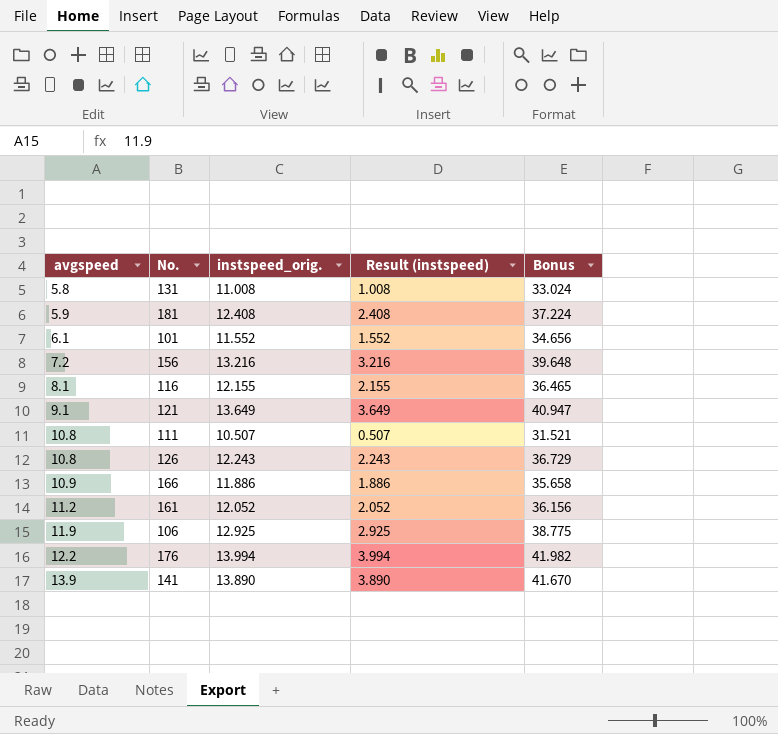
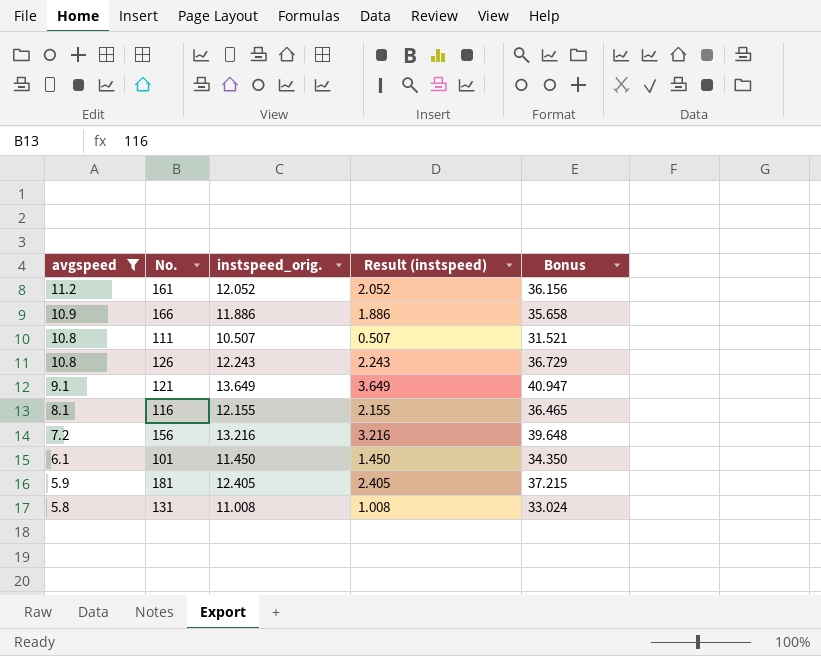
filter: none -> avgspeed <= 11.2
row order: avgspeed ascending -> avgspeed descending
101 | instspeed_orig.: 11.552 -> 11.450
101 | Result (instspeed): 1.552 -> 1.450
101 | Bonus: 34.656 -> 34.350
181 | instspeed_orig.: 12.408 -> 12.405
181 | Result (instspeed): 2.408 -> 2.405
181 | Bonus: 37.224 -> 37.215

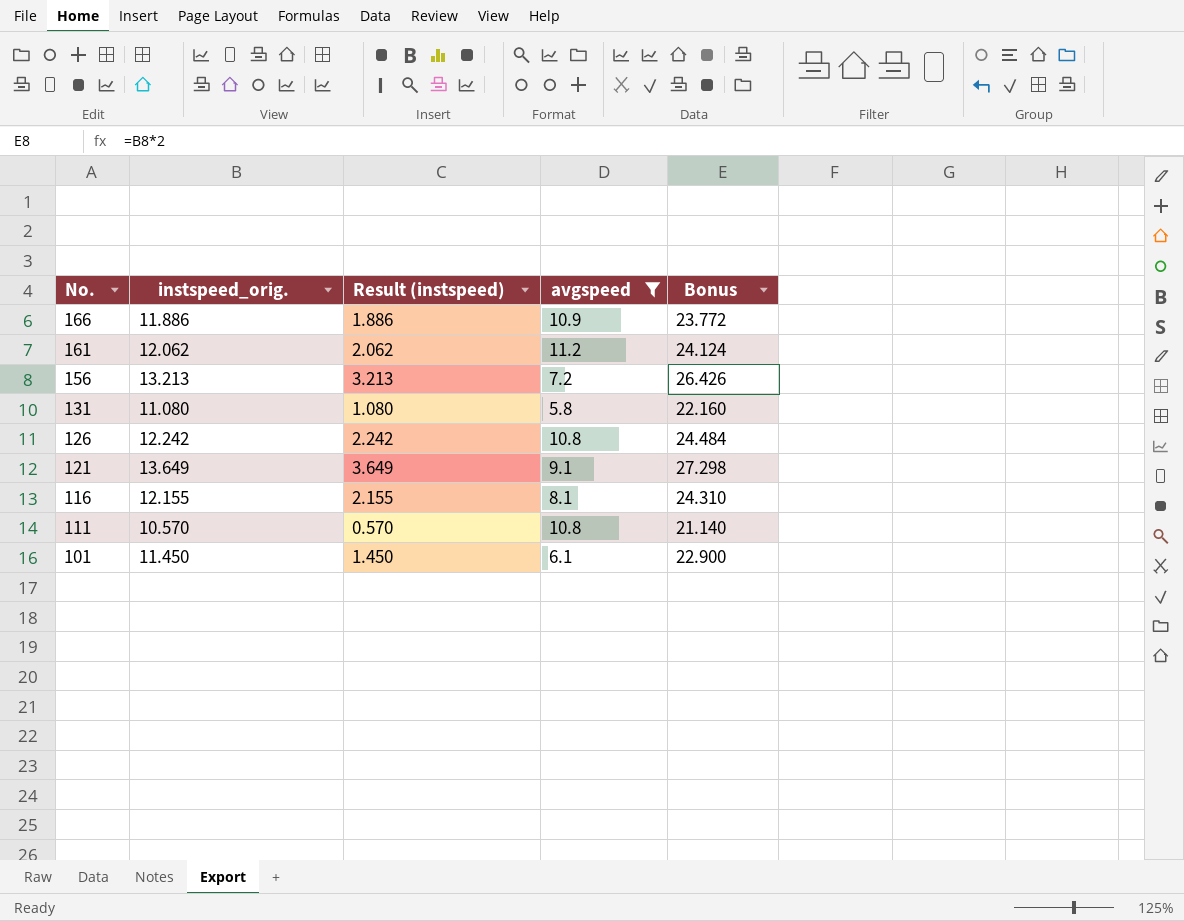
row order: avgspeed descending -> No. descending
column avgspeed | position: 1 -> 4
column Bonus | formula: [instspeed_orig.] * 3 -> [instspeed_orig.] * 2
row 181: 5.9 | 12.405 | 2.405 | 37.215 -> none
161 | instspeed_orig.: 12.052 -> 12.062
161 | Result (instspeed): 2.052 -> 2.062
156 | instspeed_orig.: 13.216 -> 13.213
156 | Result (instspeed): 3.216 -> 3.213
131 | instspeed_orig.: 11.008 -> 11.080
131 | Result (instspeed): 1.008 -> 1.080
126 | instspeed_orig.: 12.243 -> 12.242
126 | Result (instspeed): 2.243 -> 2.242
111 | instspeed_orig.: 10.507 -> 10.570
111 | Result (instspeed): 0.507 -> 0.570

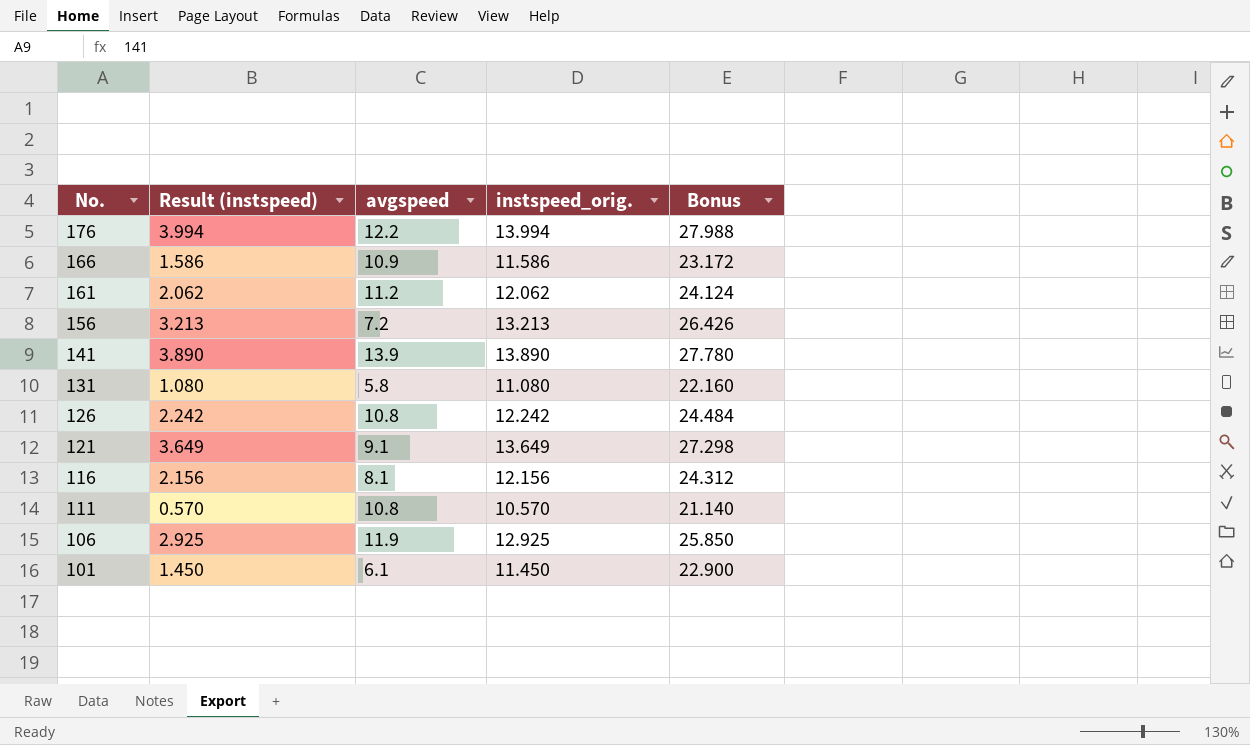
filter: avgspeed <= 11.2 -> none
column instspeed_orig. | position: 2 -> 4
166 | Result (instspeed): 1.886 -> 1.586
166 | instspeed_orig.: 11.886 -> 11.586
166 | Bonus: 23.772 -> 23.172
116 | Result (instspeed): 2.155 -> 2.156
116 | instspeed_orig.: 12.155 -> 12.156
116 | Bonus: 24.310 -> 24.312

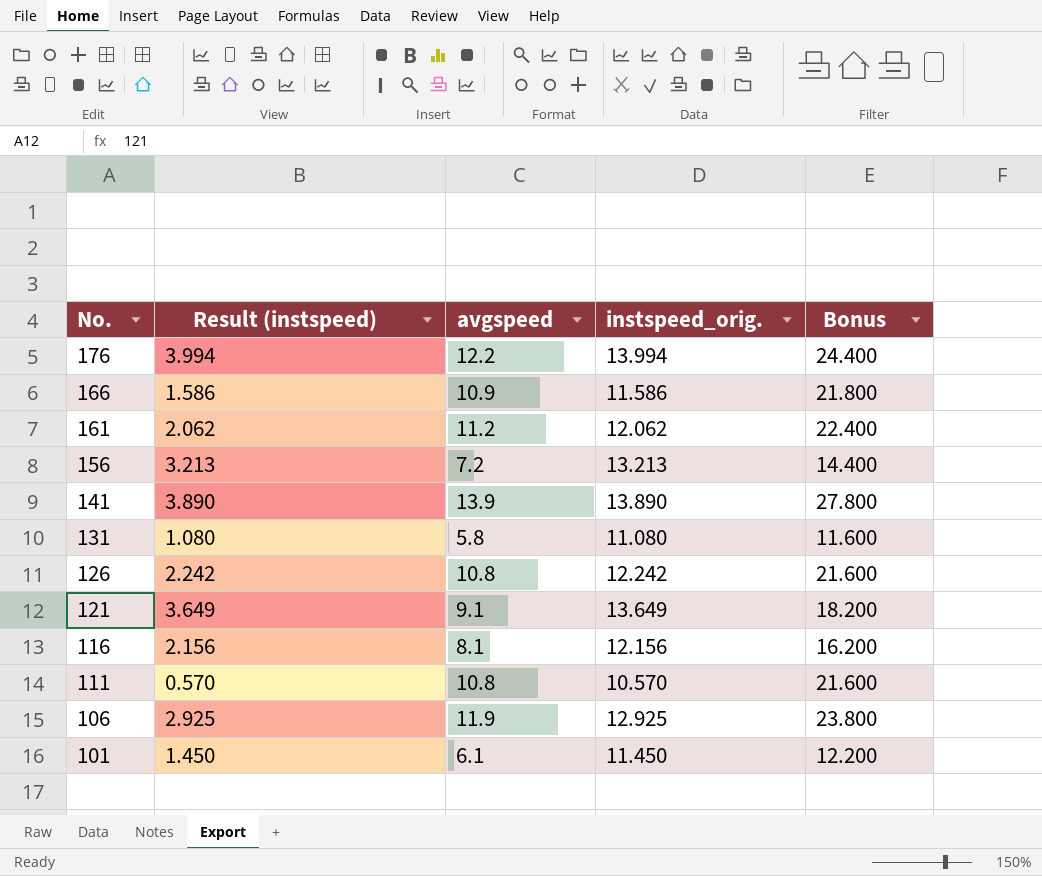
column Bonus | formula: [instspeed_orig.] * 2 -> [avgspeed] * 2

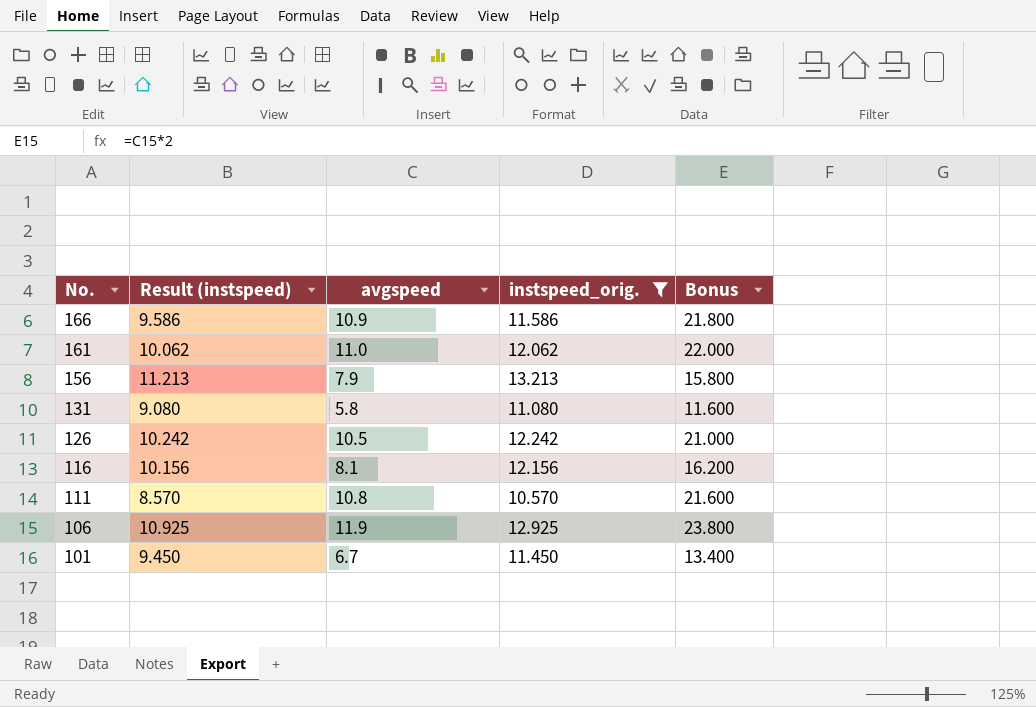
filter: none -> instspeed_orig. <= 13.213
column Result (instspeed) | formula: [instspeed_orig.] - 10 -> [instspeed_orig.] - 2
161 | avgspeed: 11.2 -> 11.0
161 | Bonus: 22.400 -> 22.000
156 | avgspeed: 7.2 -> 7.9
156 | Bonus: 14.400 -> 15.800
126 | avgspeed: 10.8 -> 10.5
126 | Bonus: 21.600 -> 21.000
101 | avgspeed: 6.1 -> 6.7
101 | Bonus: 12.200 -> 13.400

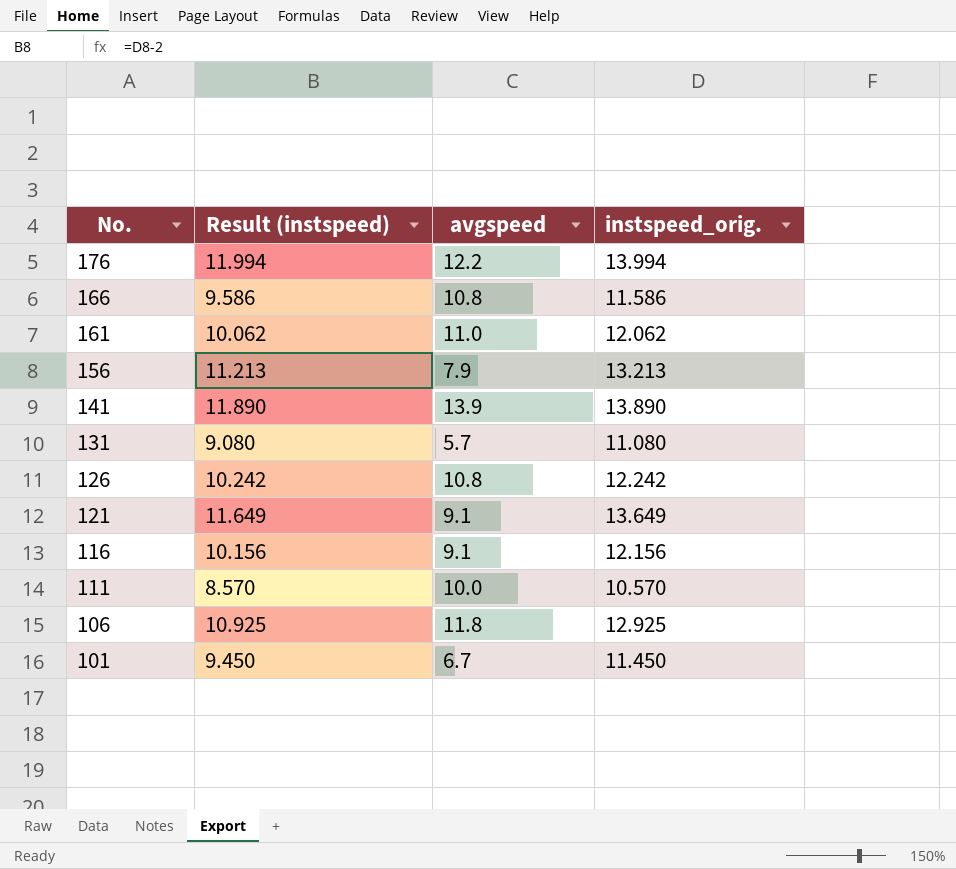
filter: instspeed_orig. <= 13.213 -> none
column Bonus | formula: [avgspeed] * 2 -> none
166 | avgspeed: 10.9 -> 10.8
131 | avgspeed: 5.8 -> 5.7
126 | avgspeed: 10.5 -> 10.8
116 | avgspeed: 8.1 -> 9.1
111 | avgspeed: 10.8 -> 10.0
106 | avgspeed: 11.9 -> 11.8

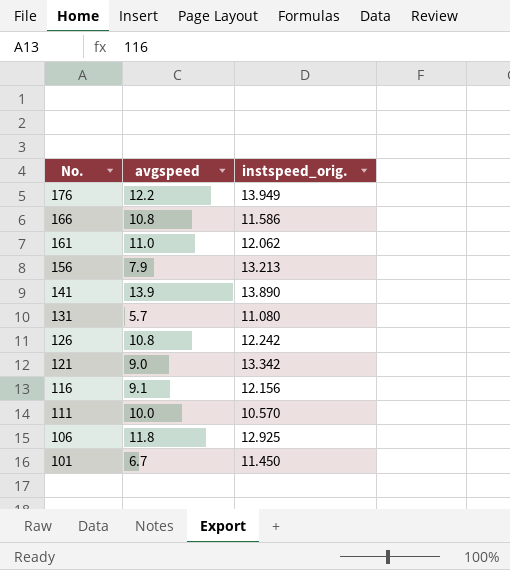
column Result (instspeed) | formula: [instspeed_orig.] - 2 -> none
176 | instspeed_orig.: 13.994 -> 13.949
121 | avgspeed: 9.1 -> 9.0
121 | instspeed_orig.: 13.649 -> 13.342

